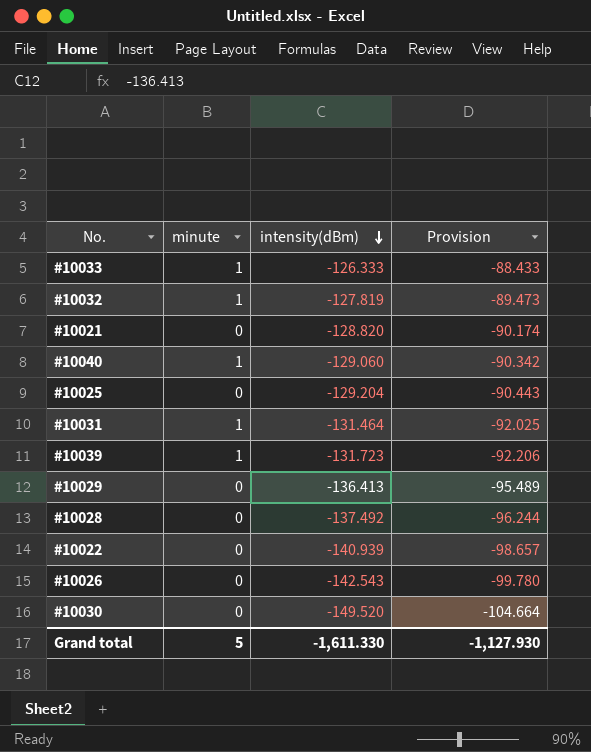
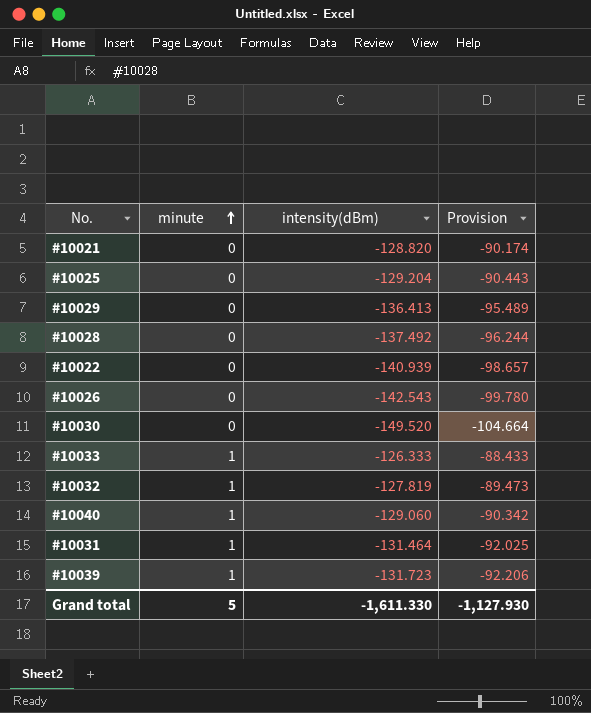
row order: intensity(dBm) descending -> minute ascending

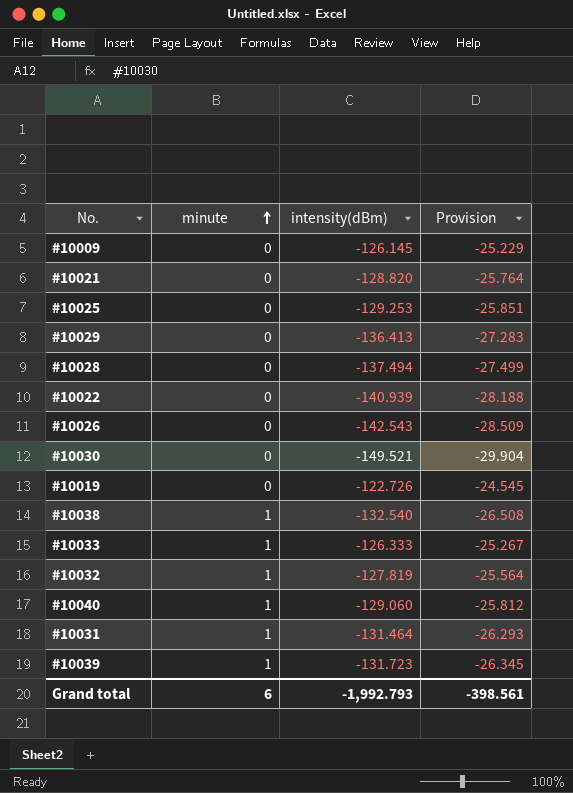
column Provision | formula: [intensity(dBm)] * 0.7 -> [intensity(dBm)] * 0.2
row #10009: none -> 0 | -126.145 | -25.229
#10025 | intensity(dBm): -129.204 -> -129.253
#10028 | intensity(dBm): -137.492 -> -137.494
#10030 | intensity(dBm): -149.520 -> -149.521
row #10019: none -> 0 | -122.726 | -24.545
row #10038: none -> 1 | -132.540 | -26.508
Grand total | minute: 5 -> 6
Grand total | intensity(dBm): -1,611.330 -> -1,992.793
Grand total | Provision: -1,127.930 -> -398.561

